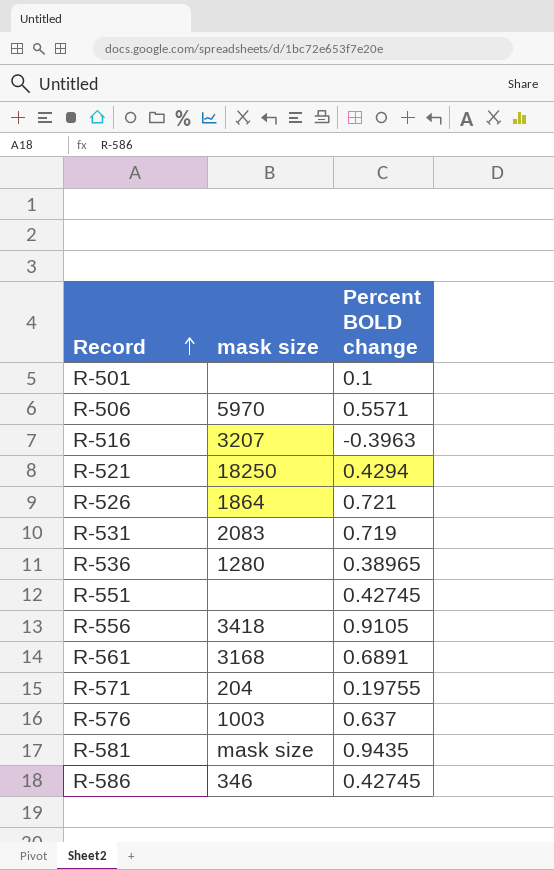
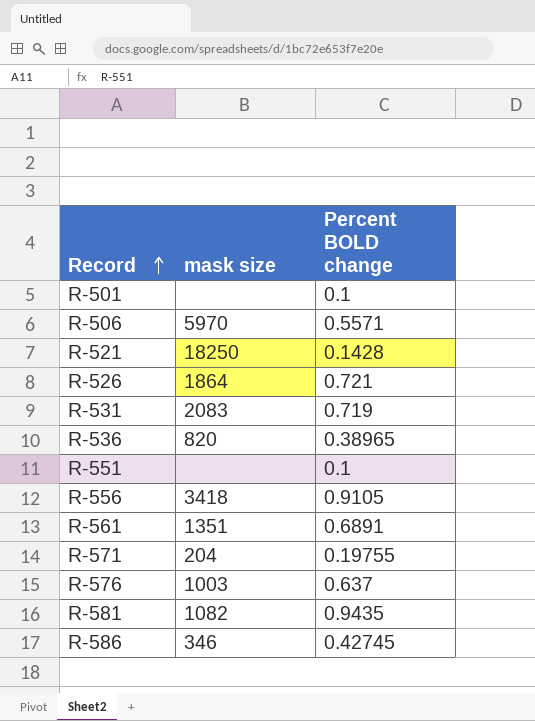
row R-516: 3207 | -0.3963 -> none
R-521 | Percent BOLD change: 0.4294 -> 0.1428
R-536 | mask size: 1280 -> 820
R-551 | Percent BOLD change: 0.42745 -> 0.1
R-561 | mask size: 3168 -> 1351
R-581 | mask size: mask size -> 1082

